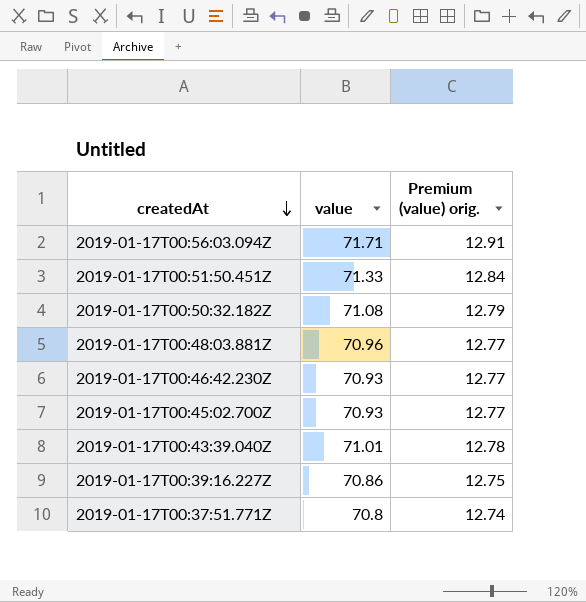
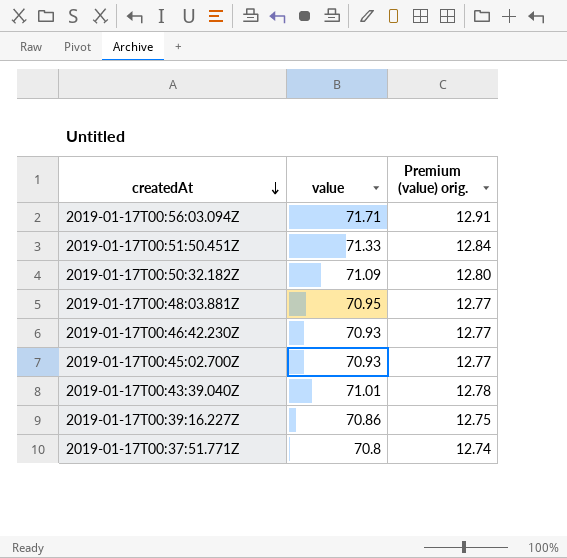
2019-01-17T00:50:32.182Z | value: 71.08 -> 71.09
2019-01-17T00:50:32.182Z | Premium (value) orig.: 12.79 -> 12.80
2019-01-17T00:48:03.881Z | value: 70.96 -> 70.95

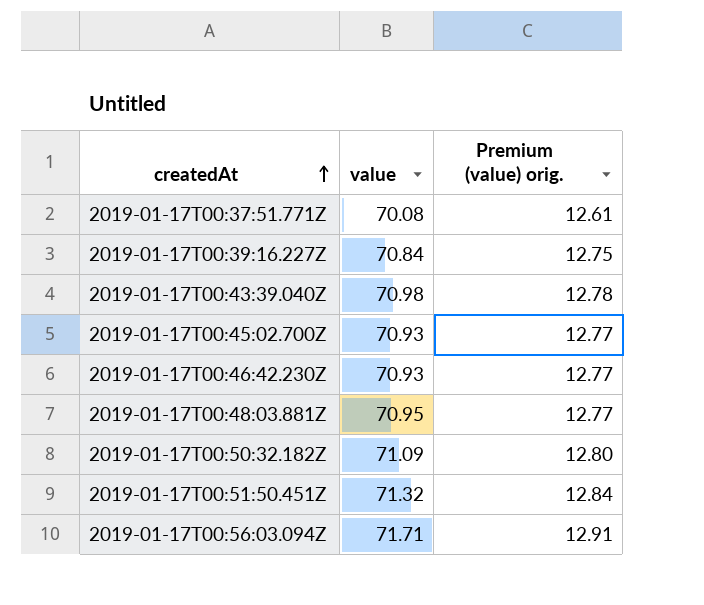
row order: createdAt descending -> createdAt ascending
2019-01-17T00:37:51.771Z | value: 70.8 -> 70.08
2019-01-17T00:37:51.771Z | Premium (value) orig.: 12.74 -> 12.61
2019-01-17T00:39:16.227Z | value: 70.86 -> 70.84
2019-01-17T00:43:39.040Z | value: 71.01 -> 70.98
2019-01-17T00:51:50.451Z | value: 71.33 -> 71.32

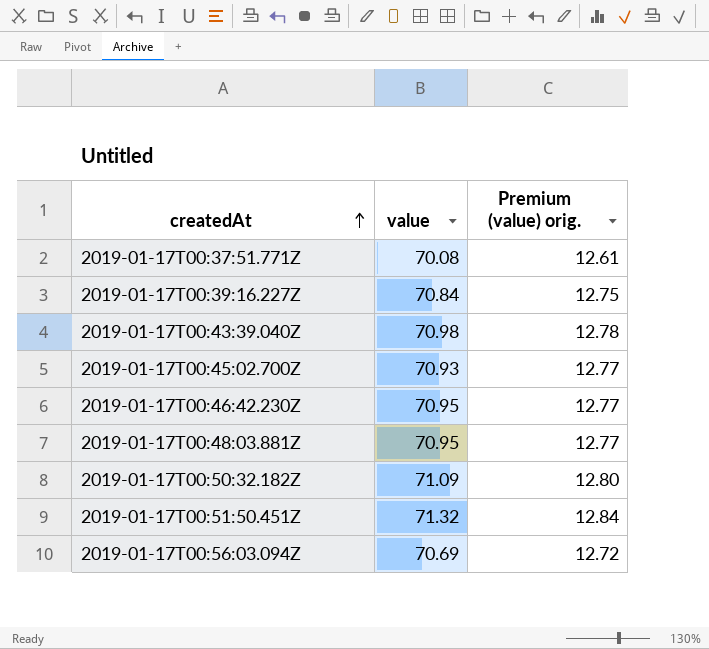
2019-01-17T00:46:42.230Z | value: 70.93 -> 70.95
2019-01-17T00:56:03.094Z | value: 71.71 -> 70.69
2019-01-17T00:56:03.094Z | Premium (value) orig.: 12.91 -> 12.72

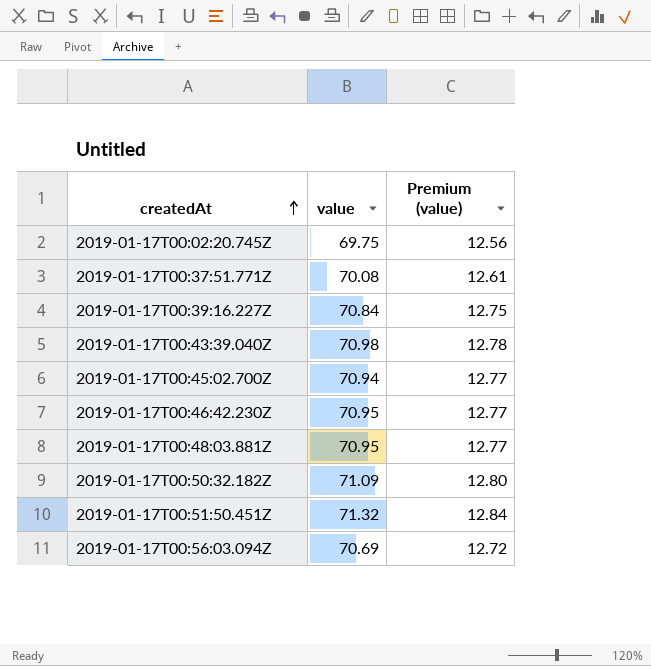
column name: Premium (value) orig. -> Premium (value)
row 2019-01-17T00:02:20.745Z: none -> 69.75 | 12.56
2019-01-17T00:45:02.700Z | value: 70.93 -> 70.94

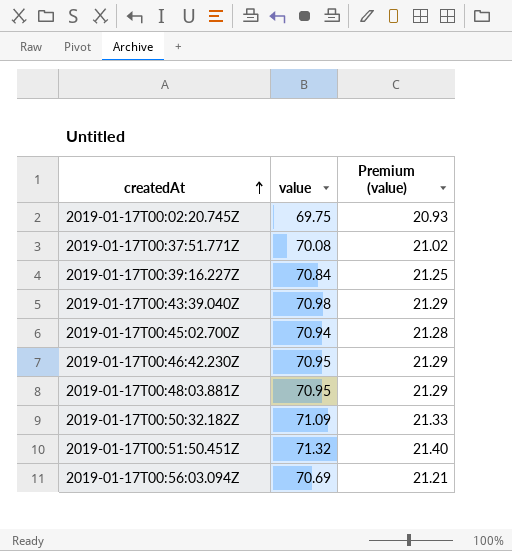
column Premium (value) | formula: [value] * 0.18 -> [value] * 0.3

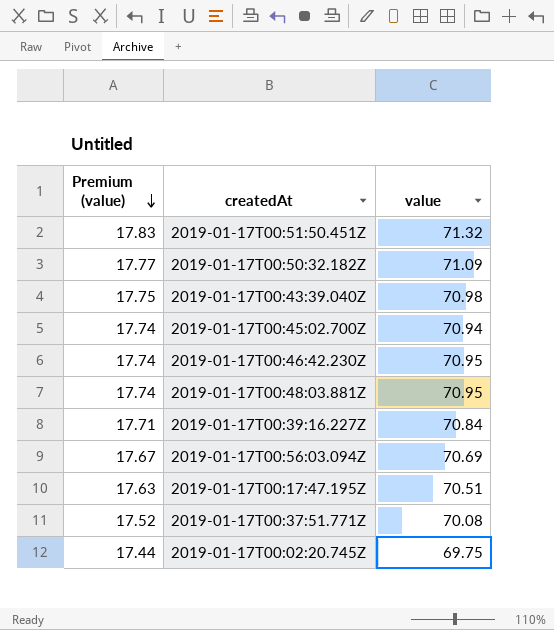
row order: createdAt ascending -> Premium (value) descending
column Premium (value) | formula: [value] * 0.3 -> [value] * 0.25
column Premium (value) | position: 3 -> 1
row 2019-01-17T00:17:47.195Z: none -> 17.63 | 70.51

